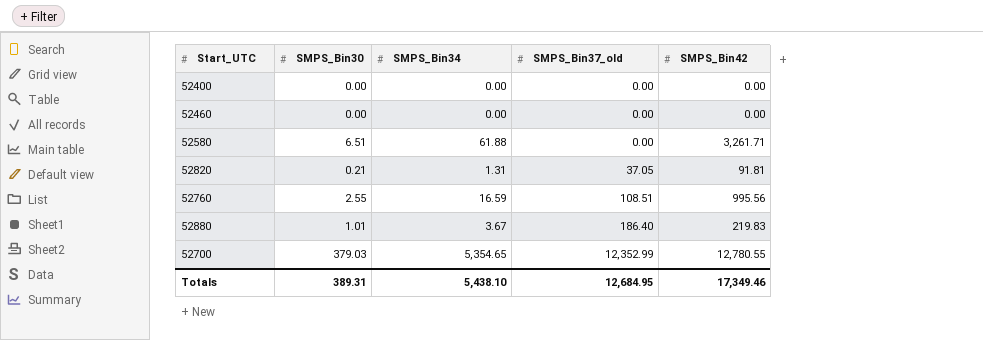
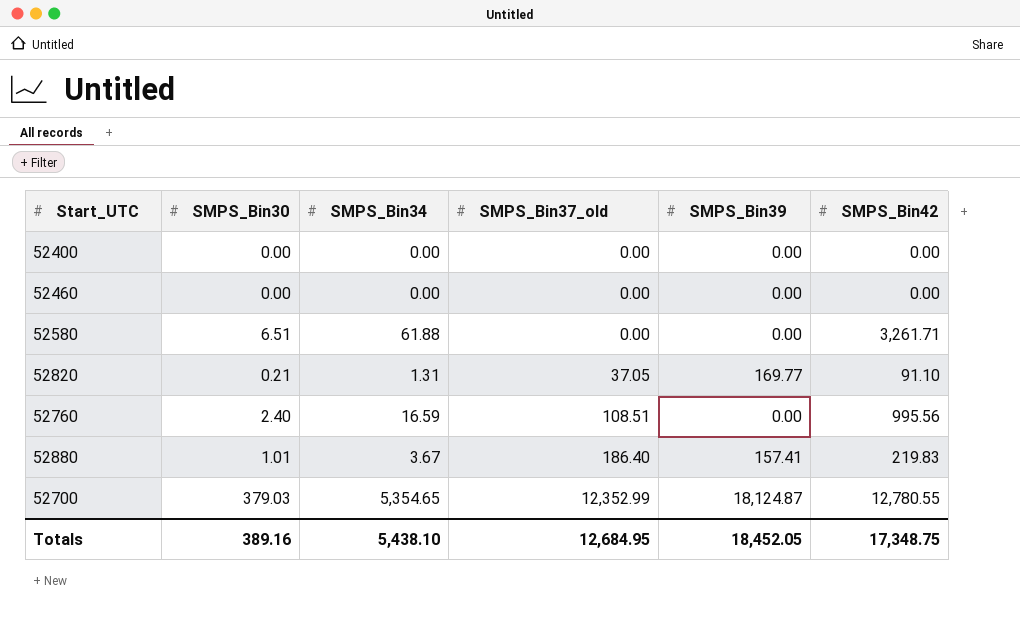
column SMPS_Bin39 | position: none -> 5
52820 | SMPS_Bin42: 91.81 -> 91.10
52760 | SMPS_Bin30: 2.55 -> 2.40
Totals | SMPS_Bin30: 389.31 -> 389.16
Totals | SMPS_Bin42: 17,349.46 -> 17,348.75

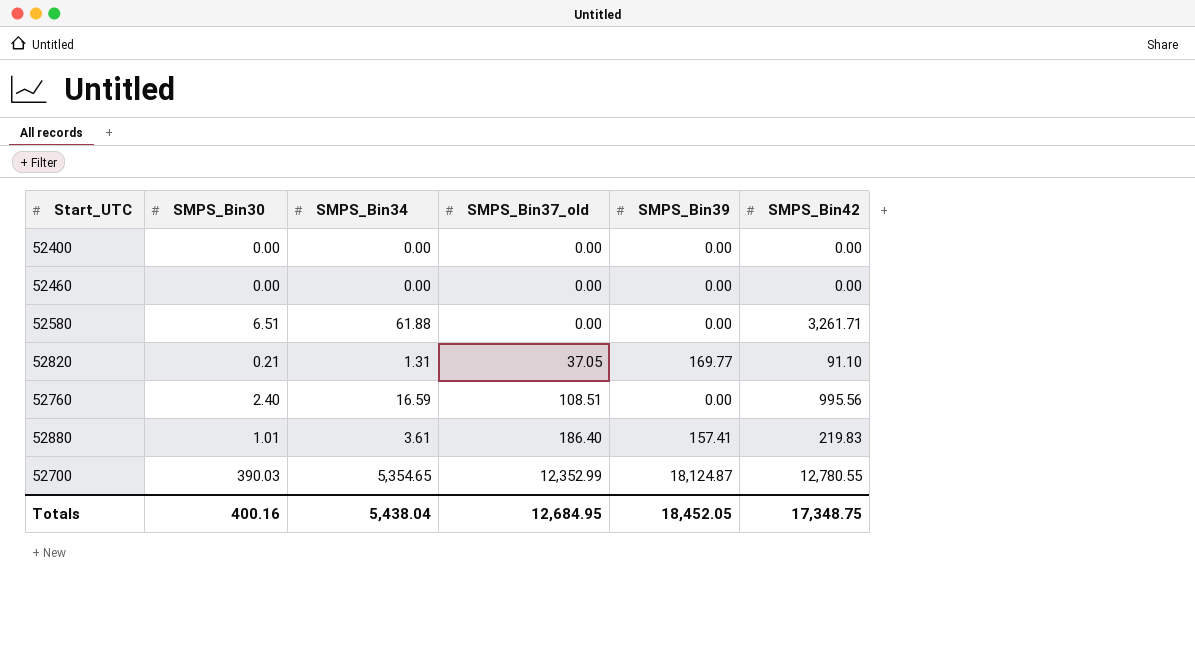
52880 | SMPS_Bin34: 3.67 -> 3.61
52700 | SMPS_Bin30: 379.03 -> 390.03
Totals | SMPS_Bin30: 389.16 -> 400.16
Totals | SMPS_Bin34: 5,438.10 -> 5,438.04

